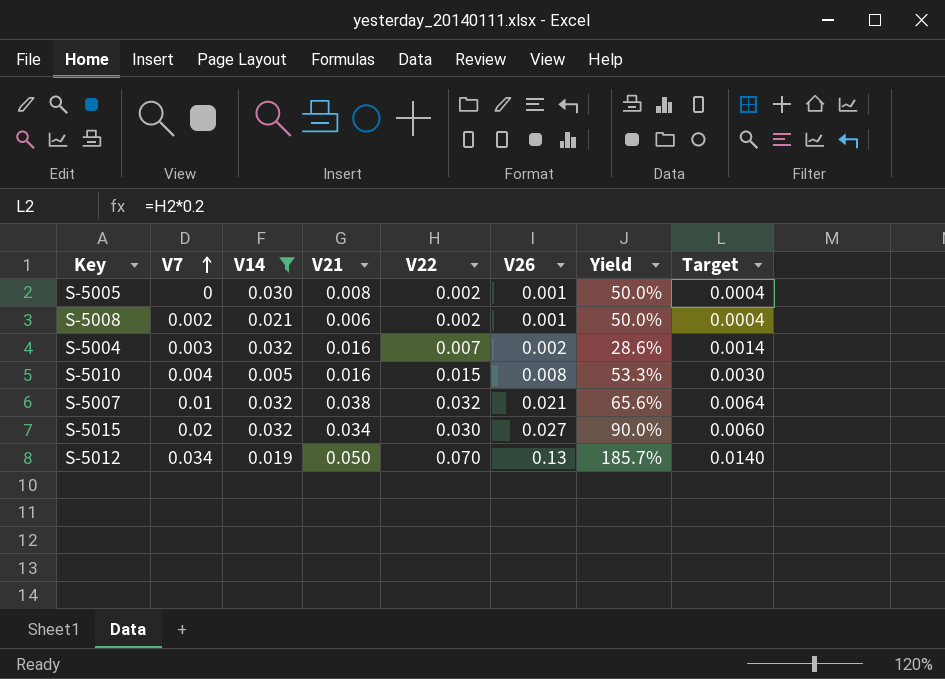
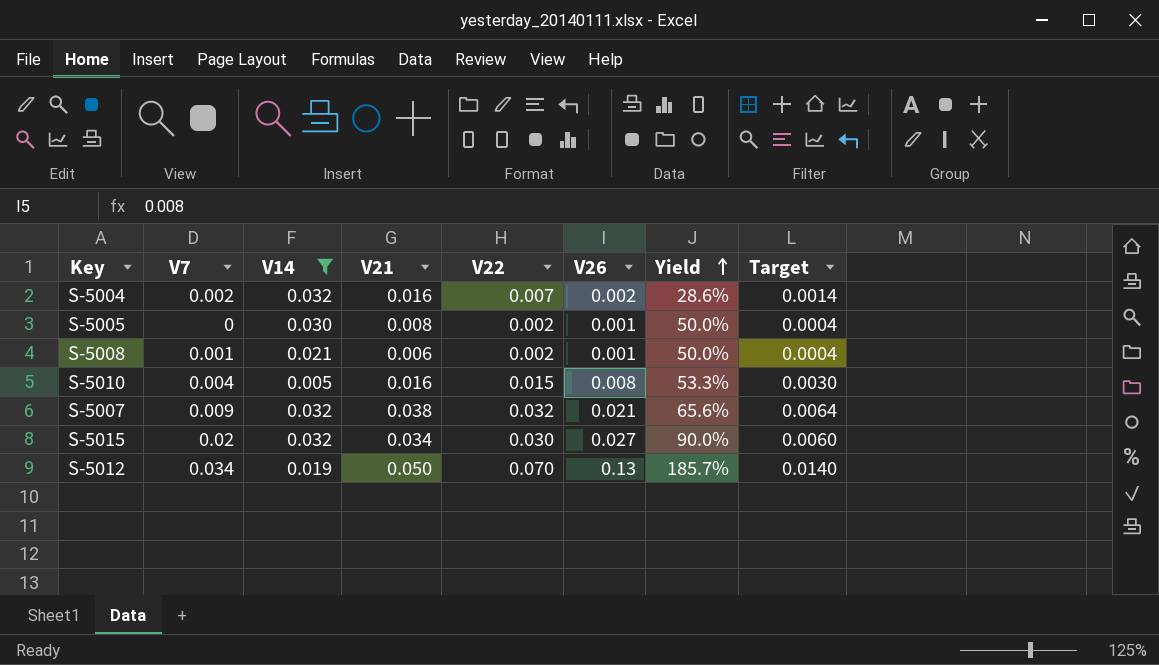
row order: V7 ascending -> Yield ascending
S-5004 | V7: 0.003 -> 0.002
S-5008 | V7: 0.002 -> 0.001
S-5007 | V7: 0.01 -> 0.009

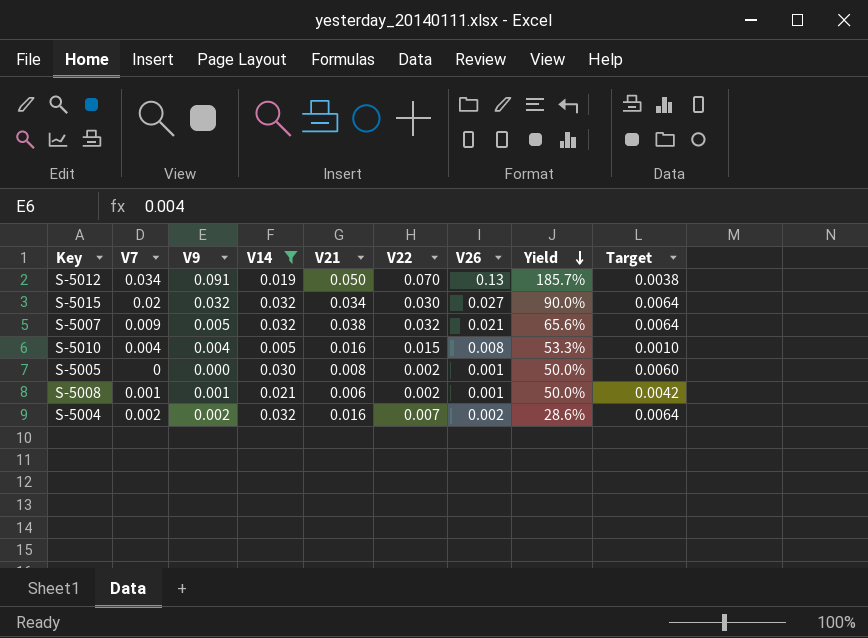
row order: Yield ascending -> Yield descending
column V9 | position: none -> 3
column Target | formula: [V22] * 0.2 -> [V14] * 0.2

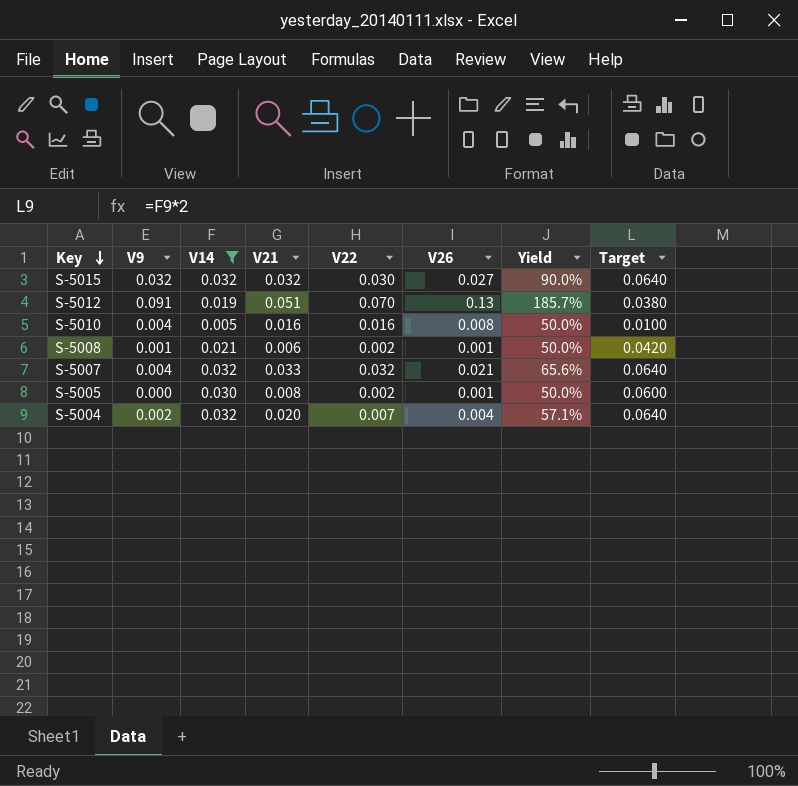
row order: Yield descending -> Key descending
column V7 | position: 2 -> none
column Target | formula: [V14] * 0.2 -> [V14] * 2
S-5015 | V21: 0.034 -> 0.032
S-5012 | V21: 0.050 -> 0.051
S-5010 | V22: 0.015 -> 0.016
S-5010 | Yield: 53.3% -> 50.0%
S-5007 | V9: 0.005 -> 0.004
S-5007 | V21: 0.038 -> 0.033
S-5004 | V21: 0.016 -> 0.020
S-5004 | V26: 0.002 -> 0.004
S-5004 | Yield: 28.6% -> 57.1%

